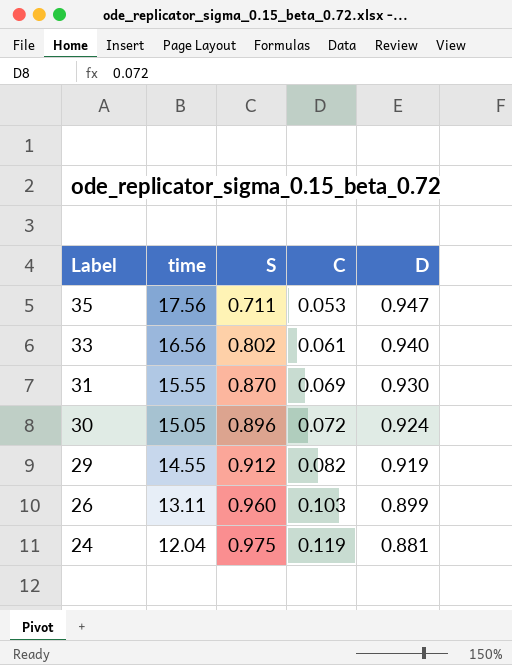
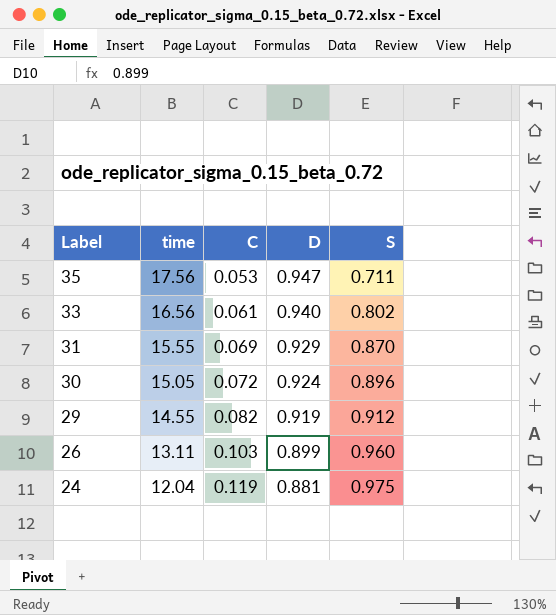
column S | position: 3 -> 5
31 | D: 0.930 -> 0.929

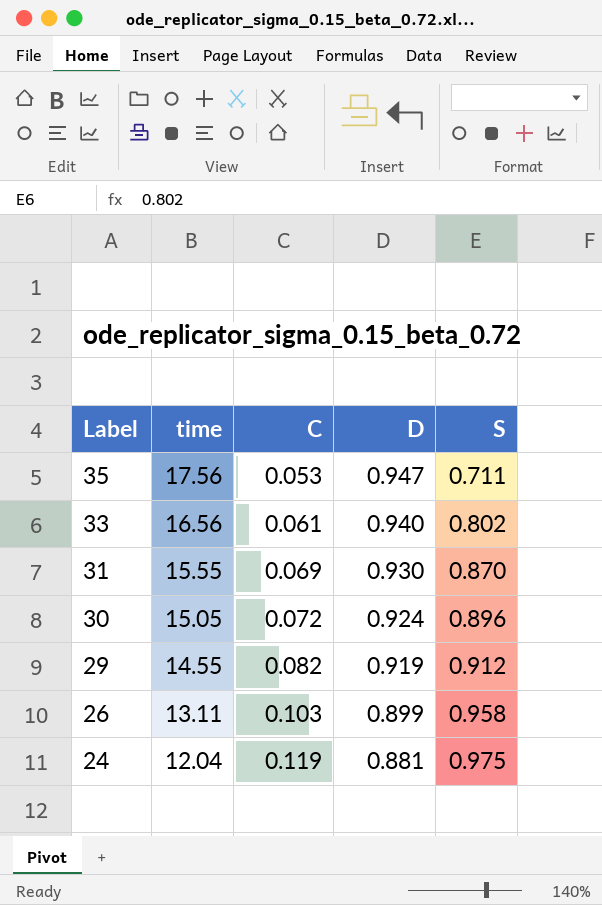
31 | D: 0.929 -> 0.930
26 | S: 0.960 -> 0.958

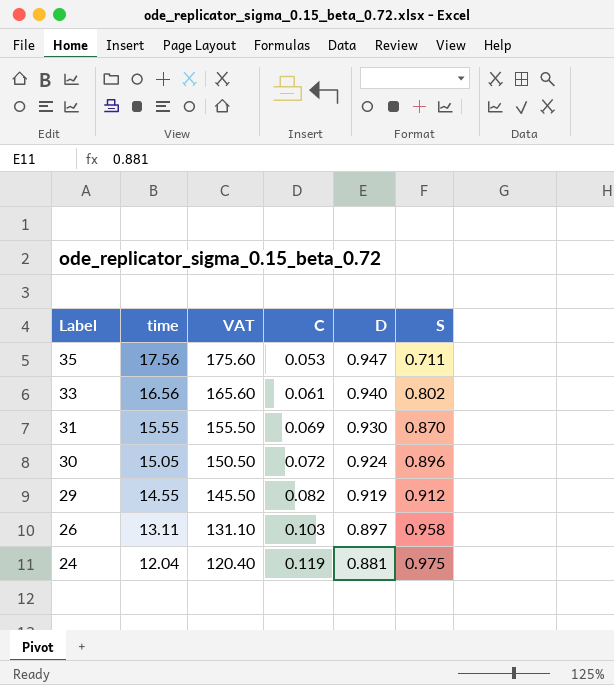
column VAT | formula: none -> [time] * 10
26 | D: 0.899 -> 0.897

